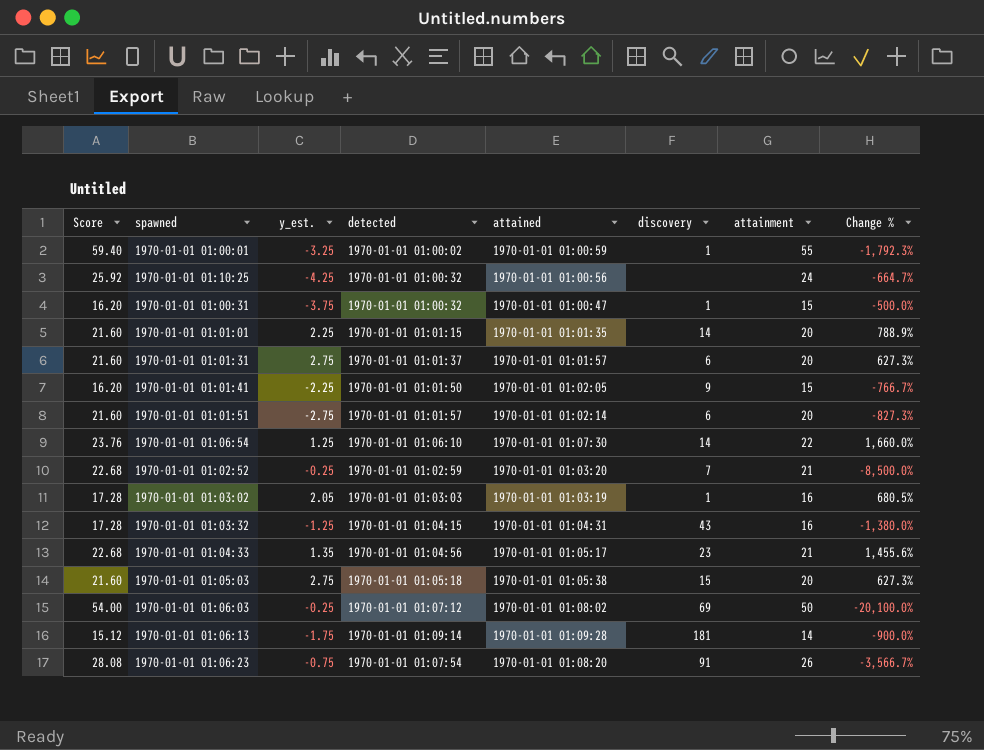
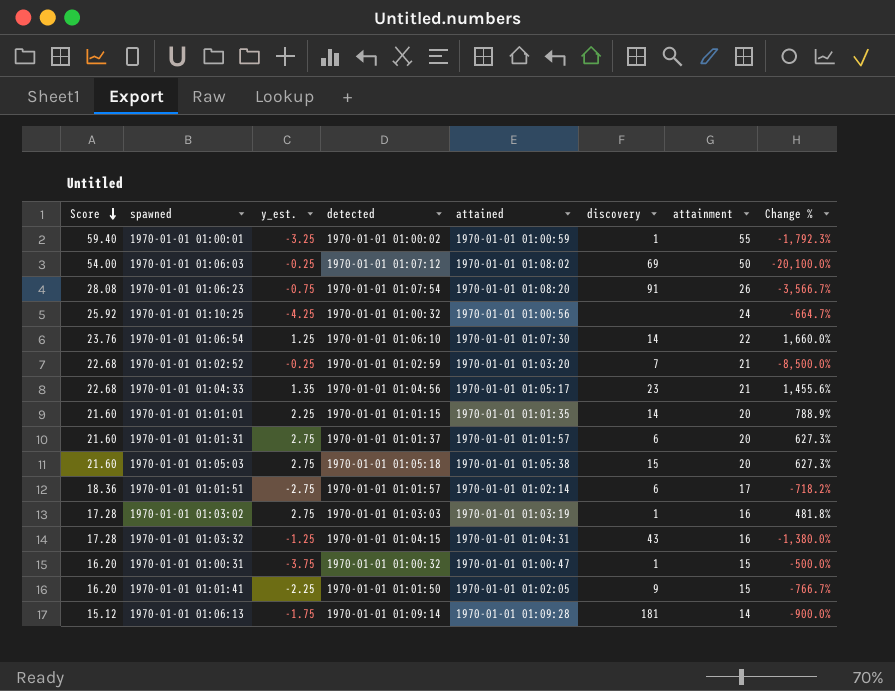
row order: none -> Score descending
1970-01-01 01:01:51 | Score: 21.60 -> 18.36
1970-01-01 01:01:51 | attainment: 20 -> 17
1970-01-01 01:01:51 | Change %: -827.3% -> -718.2%
1970-01-01 01:03:02 | y_est.: 2.05 -> 2.75
1970-01-01 01:03:02 | Change %: 680.5% -> 481.8%

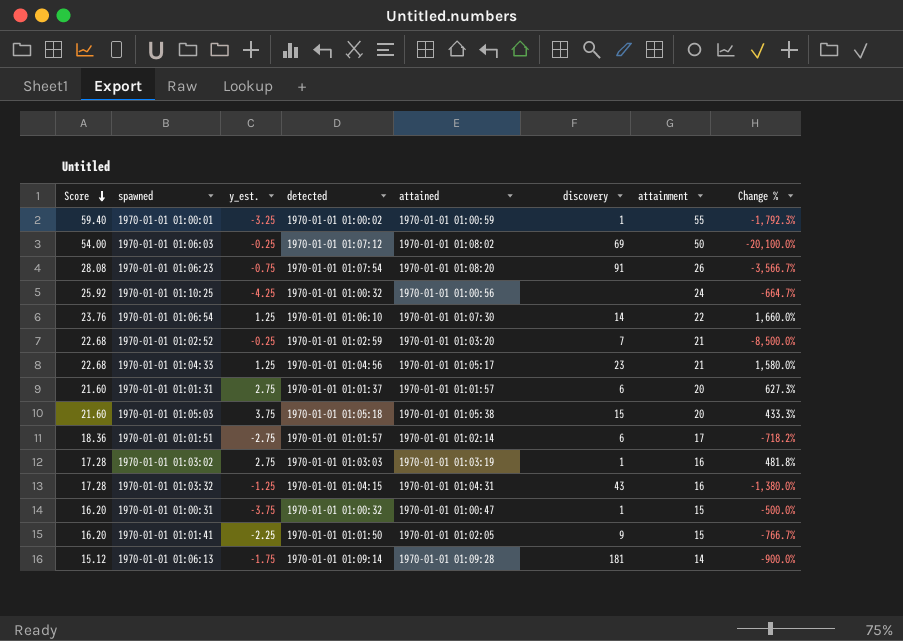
row 1970-01-01 01:01:01: 21.60 | 2.25 | 1970-01-01 01:01:15 | 1970-01-01 01:01:35 | 14 | 20 | 788.9% -> none
1970-01-01 01:04:33 | y_est.: 1.35 -> 1.25
1970-01-01 01:04:33 | Change %: 1,455.6% -> 1,580.0%
1970-01-01 01:05:03 | y_est.: 2.75 -> 3.75
1970-01-01 01:05:03 | Change %: 627.3% -> 433.3%

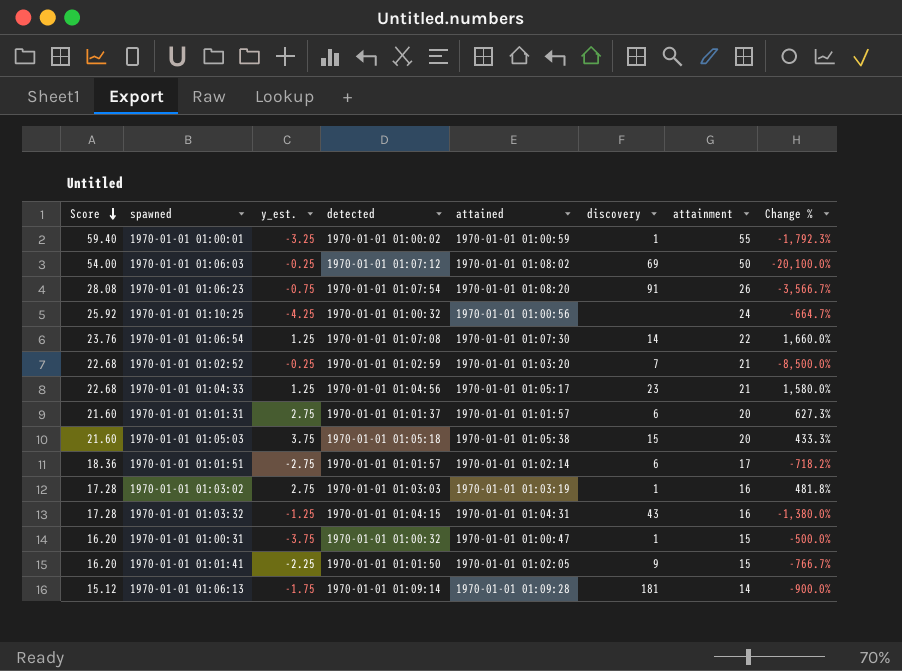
1970-01-01 01:06:54 | detected: 1970-01-01 01:06:10 -> 1970-01-01 01:07:08

